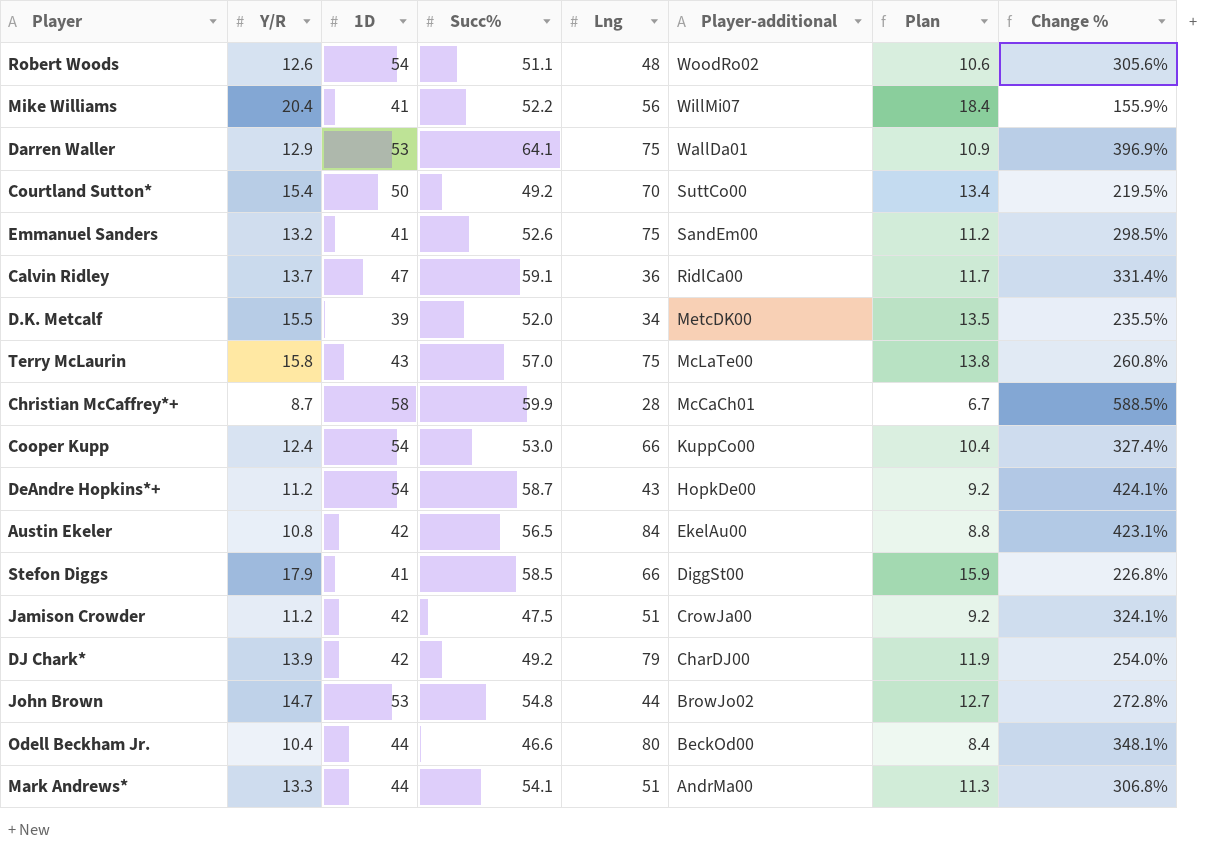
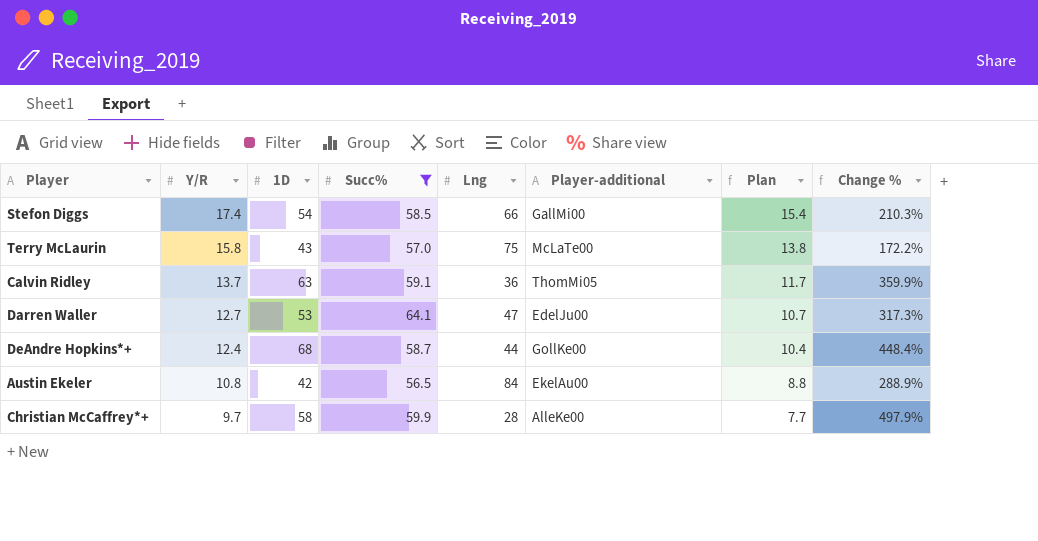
filter: none -> Succ% >= 56.5
row order: Player-additional descending -> Y/R descending
column Change % | formula: ([Succ%] - [Y/R]) / [Y/R] -> ([1D] - [Y/R]) / [Y/R]
Stefon Diggs | Y/R: 17.9 -> 17.4
Stefon Diggs | 1D: 41 -> 54
Stefon Diggs | Player-additional: DiggSt00 -> GallMi00
Stefon Diggs | Plan: 15.9 -> 15.4
Calvin Ridley | 1D: 47 -> 63
Calvin Ridley | Player-additional: RidlCa00 -> ThomMi05
Darren Waller | Y/R: 12.9 -> 12.7
Darren Waller | Lng: 75 -> 47
Darren Waller | Player-additional: WallDa01 -> EdelJu00
Darren Waller | Plan: 10.9 -> 10.7
DeAndre Hopkins*+ | Y/R: 11.2 -> 12.4
DeAndre Hopkins*+ | 1D: 54 -> 68
DeAndre Hopkins*+ | Lng: 43 -> 44
DeAndre Hopkins*+ | Player-additional: HopkDe00 -> GollKe00
DeAndre Hopkins*+ | Plan: 9.2 -> 10.4
Christian McCaffrey*+ | Y/R: 8.7 -> 9.7
Christian McCaffrey*+ | Player-additional: McCaCh01 -> AlleKe00
Christian McCaffrey*+ | Plan: 6.7 -> 7.7

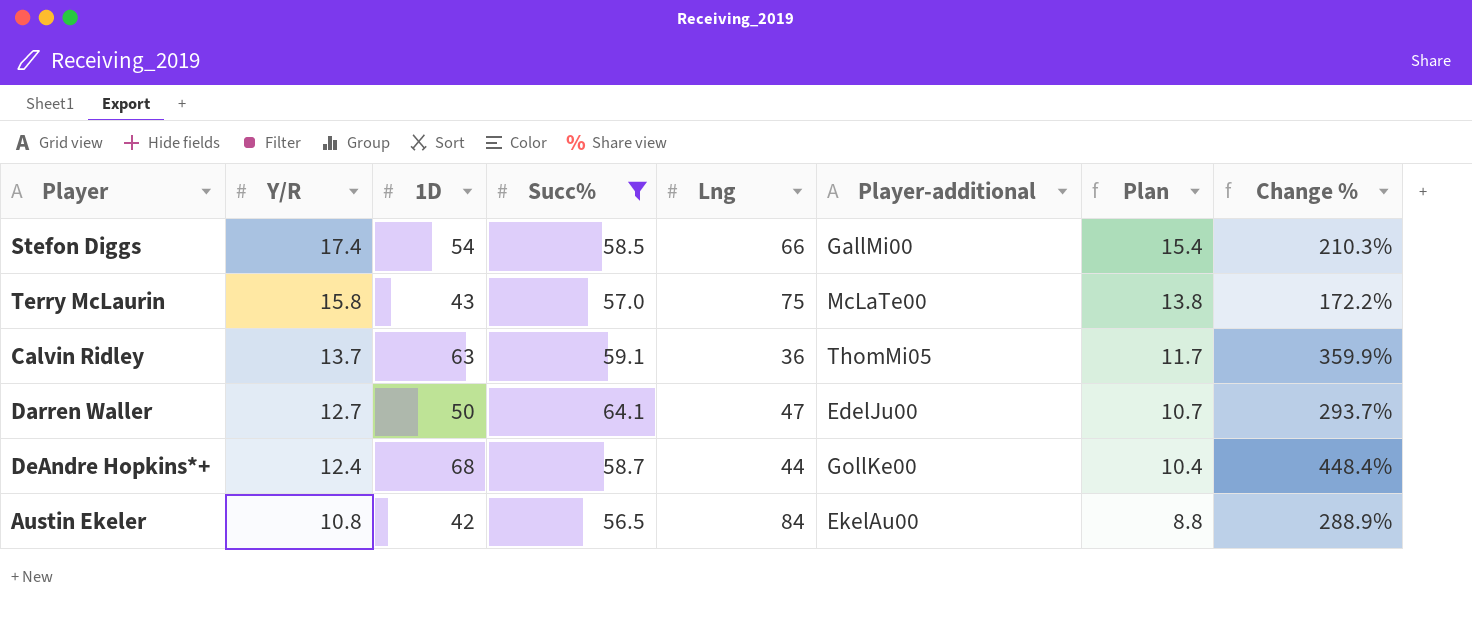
row Christian McCaffrey*+: 9.7 | 58 | 59.9 | 28 | AlleKe00 | 7.7 | 497.9% -> none
Darren Waller | 1D: 53 -> 50
Darren Waller | Change %: 317.3% -> 293.7%

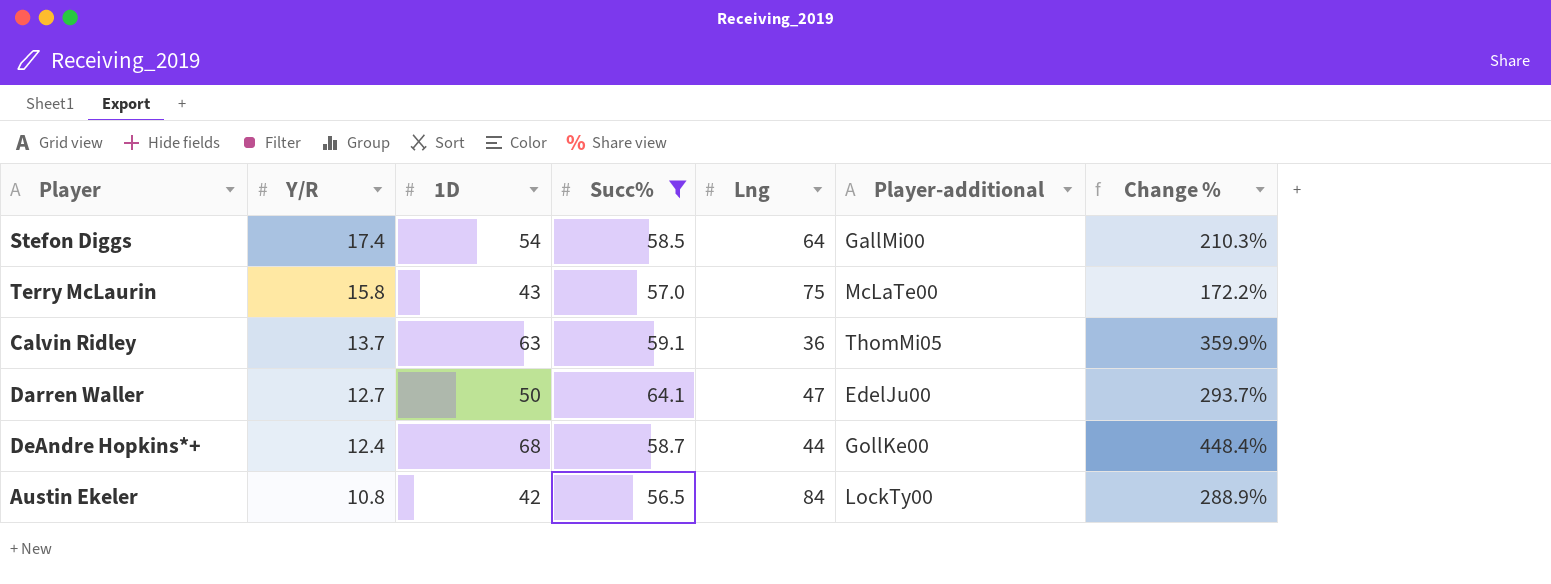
column Plan | formula: [Y/R] - 2 -> none
Stefon Diggs | Lng: 66 -> 64
Austin Ekeler | Player-additional: EkelAu00 -> LockTy00

